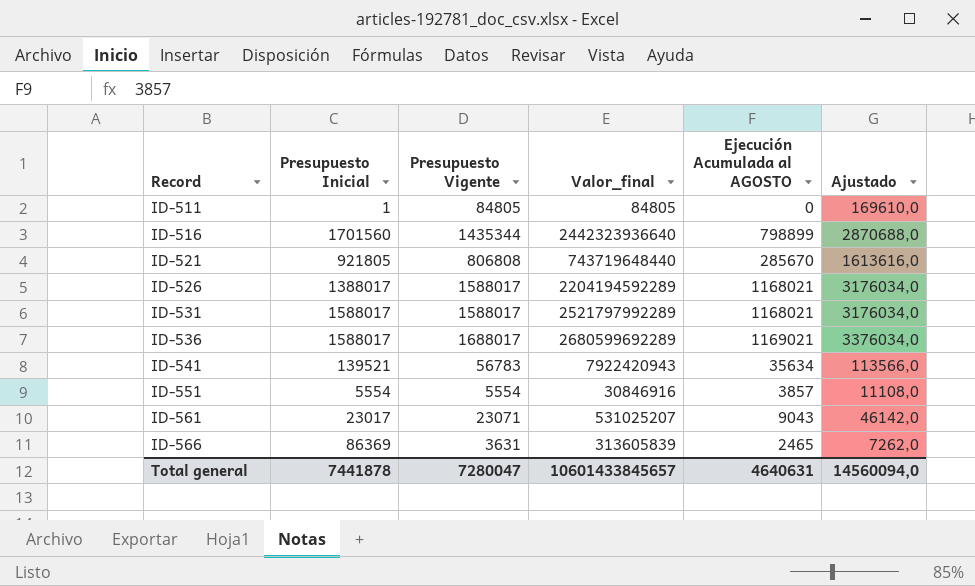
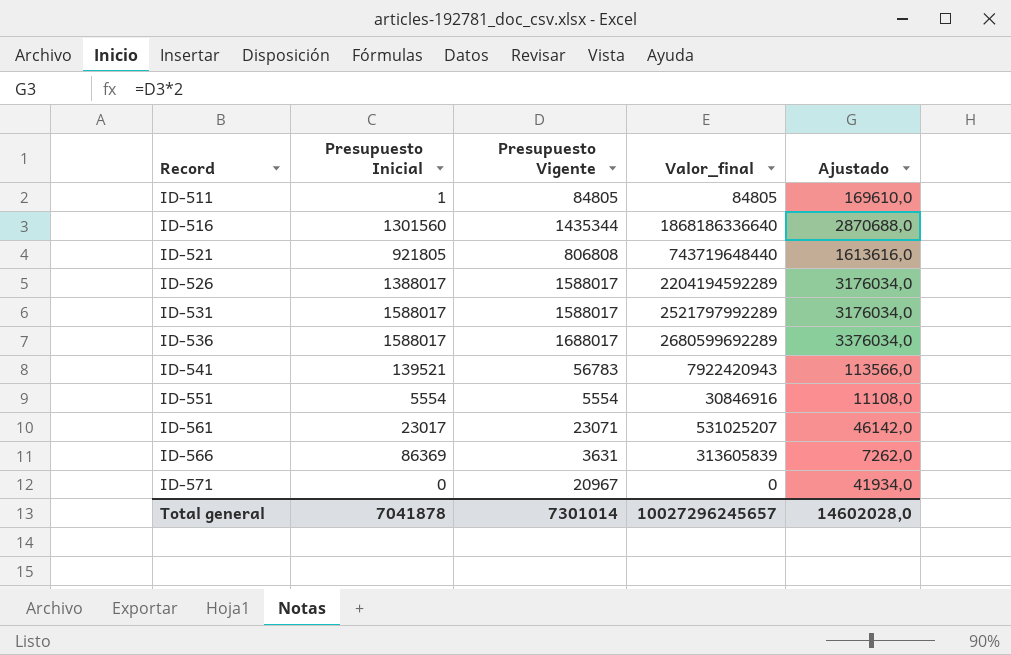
column Ejecución Acumulada al AGOSTO | position: 5 -> none
ID-516 | Presupuesto Inicial: 1701560 -> 1301560
ID-516 | Valor_final: 2442323936640 -> 1868186336640
row ID-571: none -> 0 | 20967 | 0 | 41934,0
Total general | Presupuesto Inicial: 7441878 -> 7041878
Total general | Presupuesto Vigente: 7280047 -> 7301014
Total general | Valor_final: 10601433845657 -> 10027296245657
Total general | Ajustado: 14560094,0 -> 14602028,0

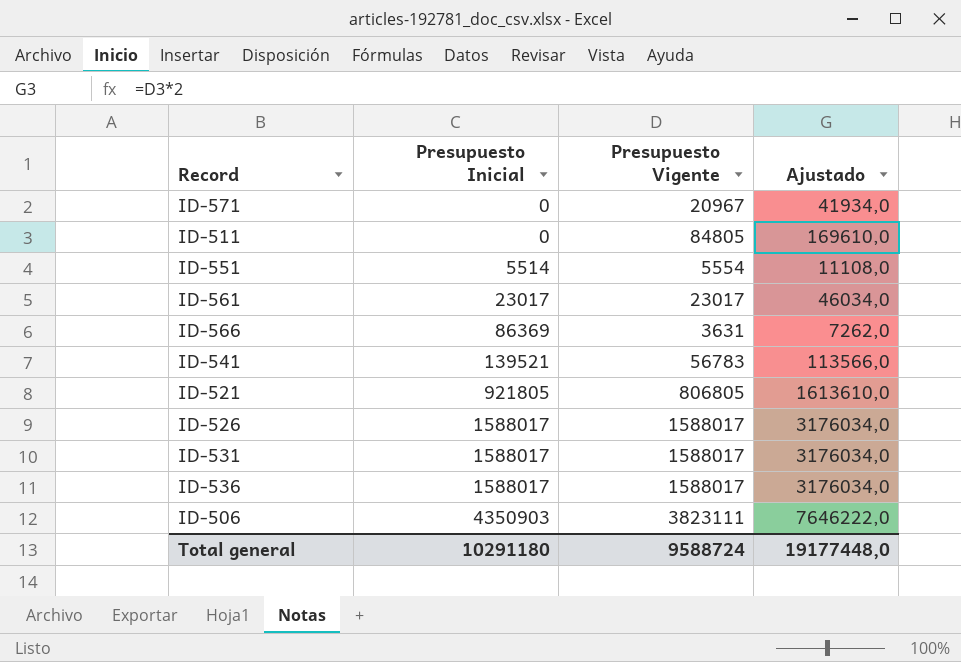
row order: Record ascending -> Presupuesto Inicial ascending
column Valor_final | formula: [Presupuesto Inicial] * [Presupuesto Vigente] -> none
row ID-516: 1301560 | 1435344 | 1868186336640 | 2870688,0 -> none
ID-511 | Presupuesto Inicial: 1 -> 0
ID-551 | Presupuesto Inicial: 5554 -> 5514
ID-561 | Presupuesto Vigente: 23071 -> 23017
ID-561 | Ajustado: 46142,0 -> 46034,0
ID-521 | Presupuesto Vigente: 806808 -> 806805
ID-521 | Ajustado: 1613616,0 -> 1613610,0
ID-526 | Presupuesto Inicial: 1388017 -> 1588017
ID-536 | Presupuesto Vigente: 1688017 -> 1588017
ID-536 | Ajustado: 3376034,0 -> 3176034,0
row ID-506: none -> 4350903 | 3823111 | 7646222,0
Total general | Presupuesto Inicial: 7041878 -> 10291180
Total general | Presupuesto Vigente: 7301014 -> 9588724
Total general | Ajustado: 14602028,0 -> 19177448,0

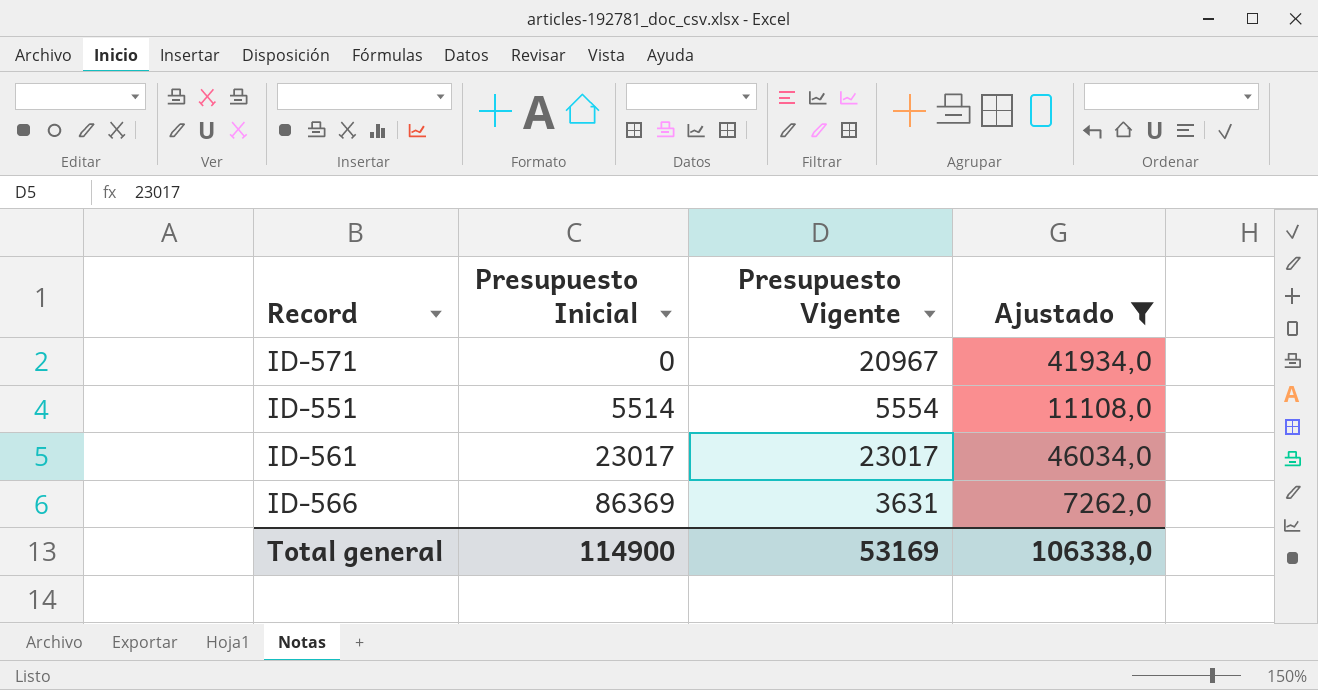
filter: none -> Ajustado <= 46034,0
Total general | Presupuesto Inicial: 10291180 -> 114900
Total general | Presupuesto Vigente: 9588724 -> 53169
Total general | Ajustado: 19177448,0 -> 106338,0

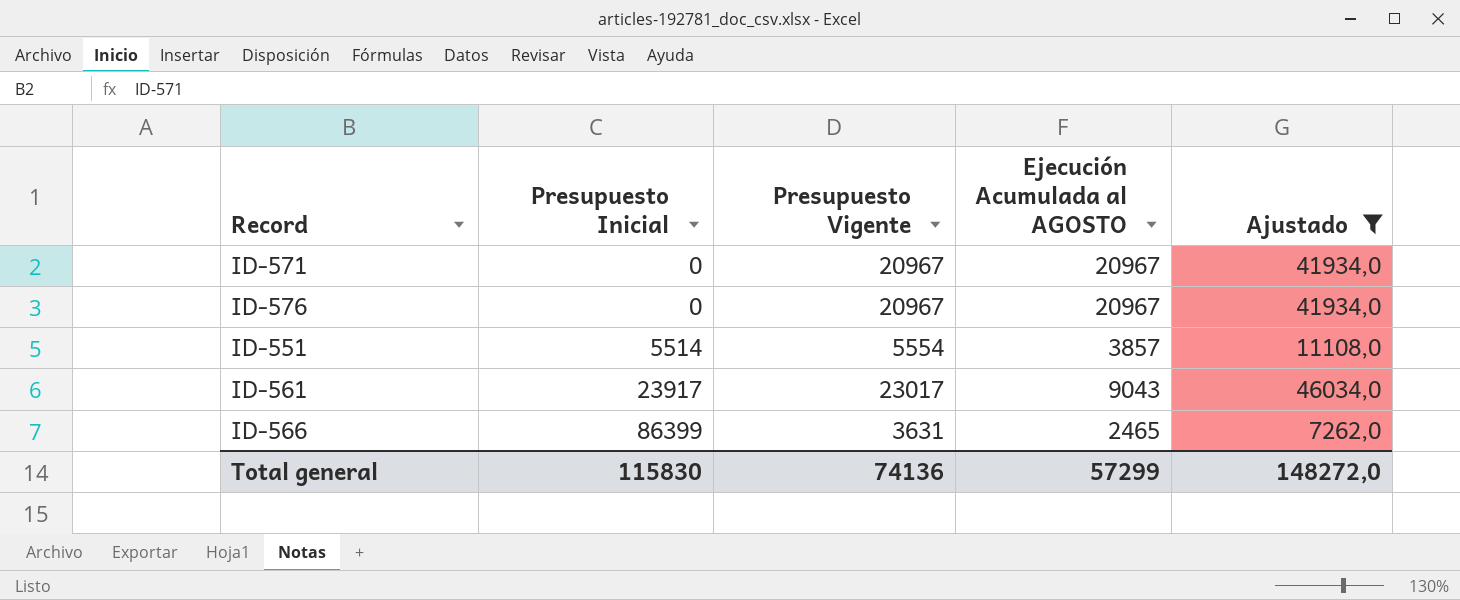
column Ejecución Acumulada al AGOSTO | position: none -> 4
row ID-576: none -> 0 | 20967 | 20967 | 41934,0
ID-561 | Presupuesto Inicial: 23017 -> 23917
ID-566 | Presupuesto Inicial: 86369 -> 86399
Total general | Presupuesto Inicial: 114900 -> 115830
Total general | Presupuesto Vigente: 53169 -> 74136
Total general | Ajustado: 106338,0 -> 148272,0

